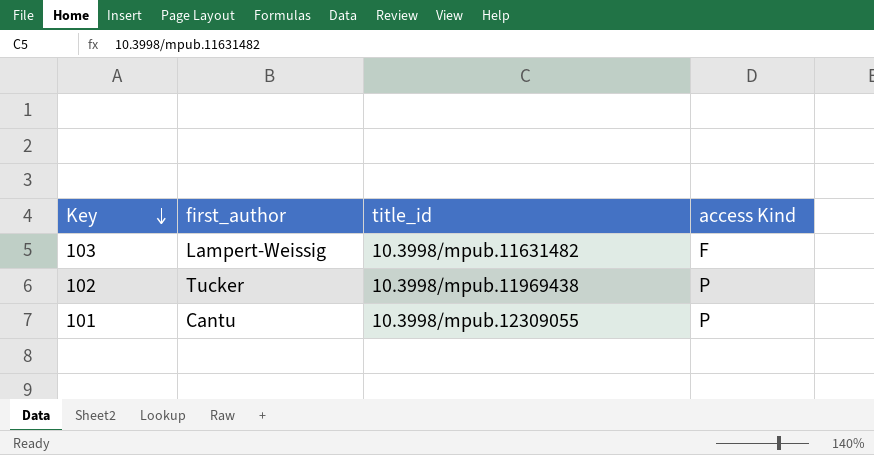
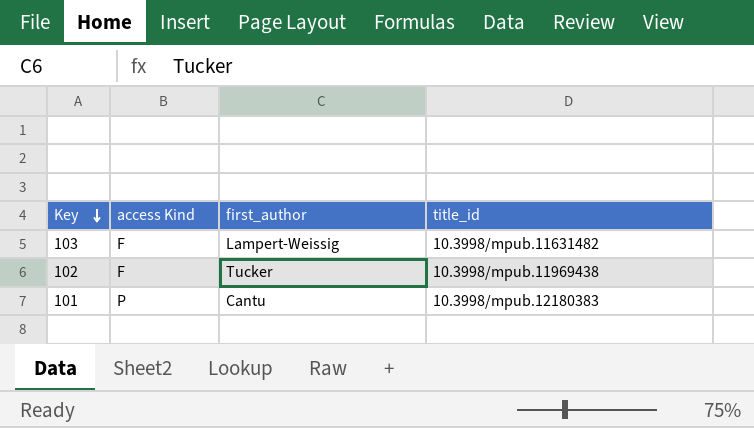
column access Kind | position: 4 -> 2
102 | access Kind: P -> F
101 | title_id: 10.3998/mpub.12309055 -> 10.3998/mpub.12180383

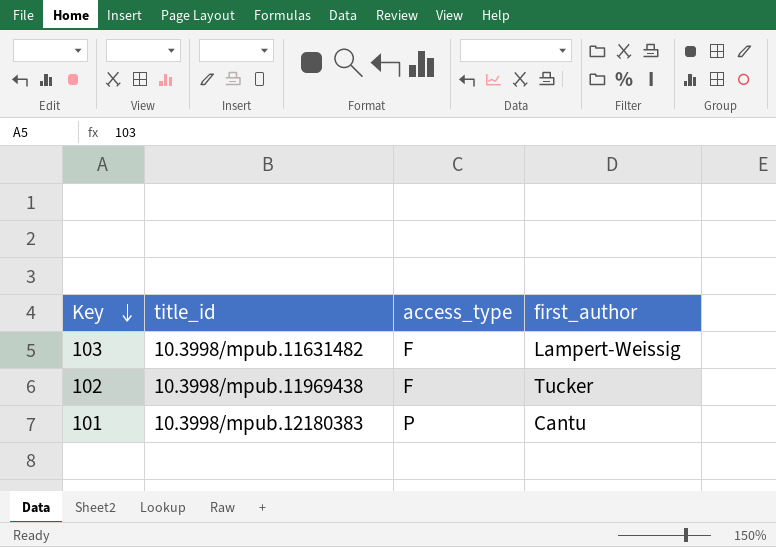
column title_id | position: 4 -> 2
column name: access Kind -> access_type

